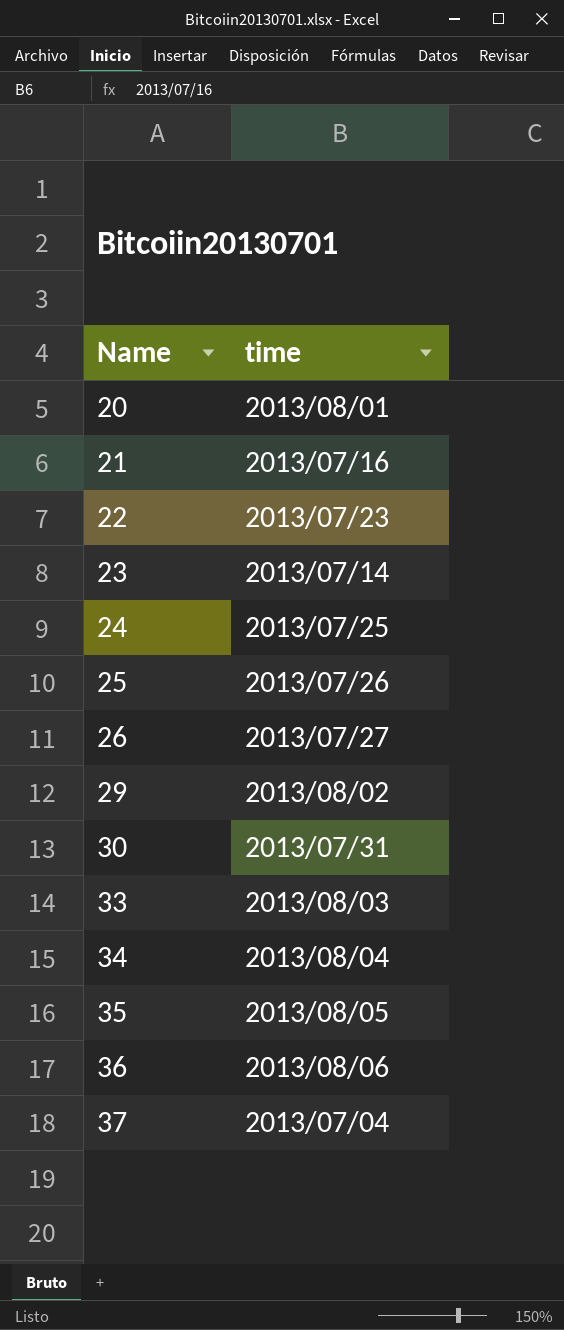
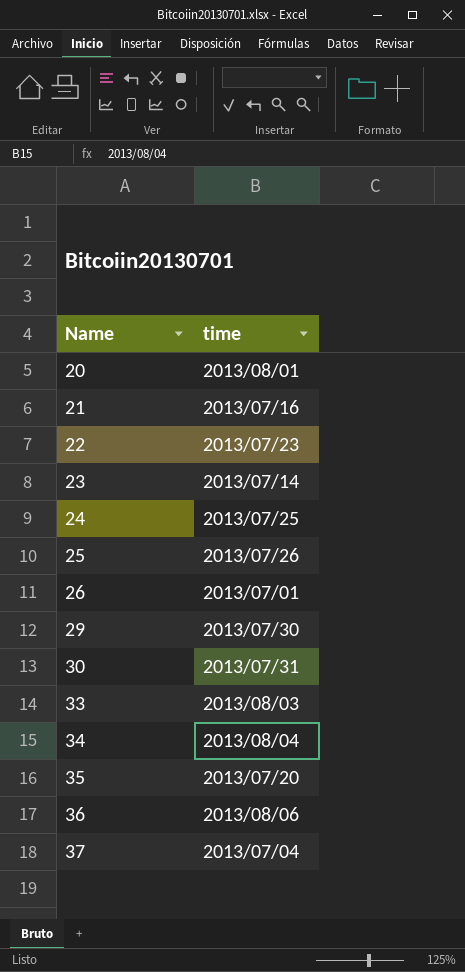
26 | time: 2013/07/27 -> 2013/07/01
29 | time: 2013/08/02 -> 2013/07/30
35 | time: 2013/08/05 -> 2013/07/20

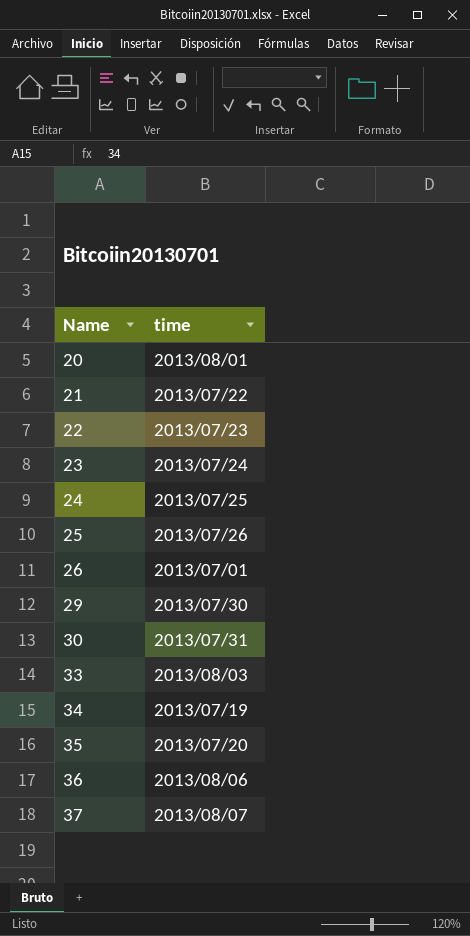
21 | time: 2013/07/16 -> 2013/07/22
23 | time: 2013/07/14 -> 2013/07/24
34 | time: 2013/08/04 -> 2013/07/19
37 | time: 2013/07/04 -> 2013/08/07

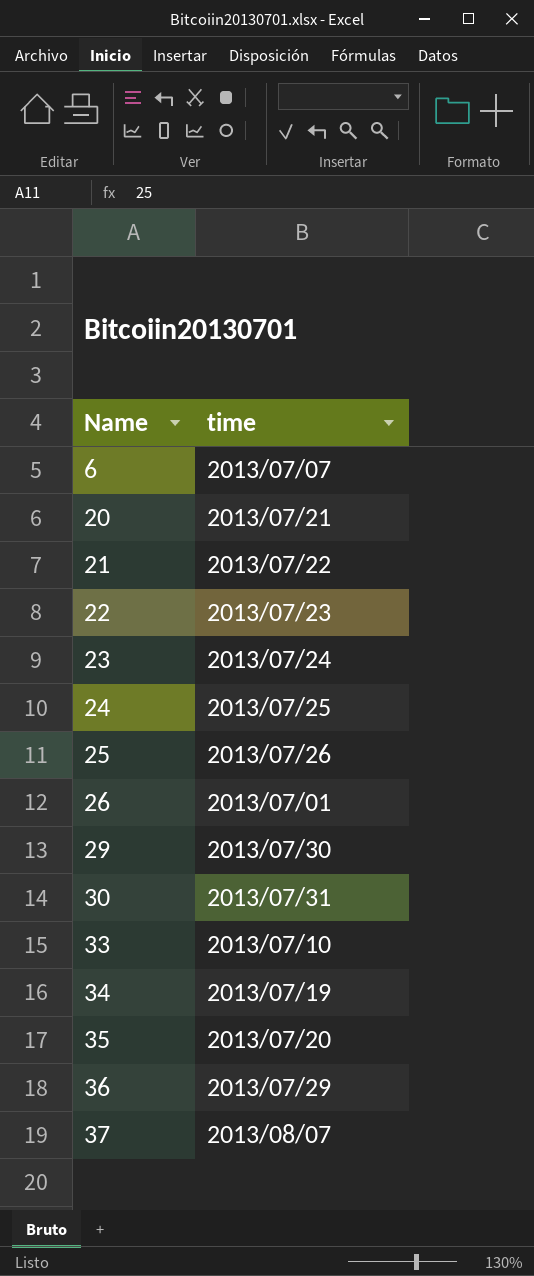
row 6: none -> 2013/07/07
20 | time: 2013/08/01 -> 2013/07/21
33 | time: 2013/08/03 -> 2013/07/10
36 | time: 2013/08/06 -> 2013/07/29

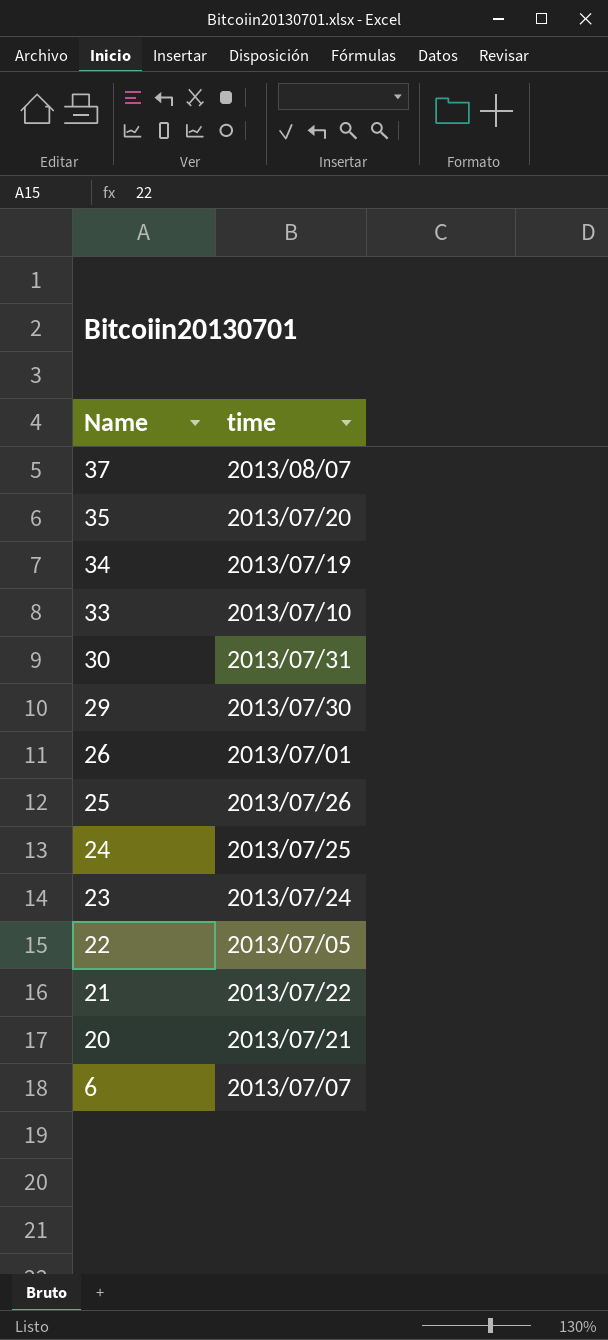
row order: Name ascending -> Name descending
row 36: 2013/07/29 -> none
22 | time: 2013/07/23 -> 2013/07/05

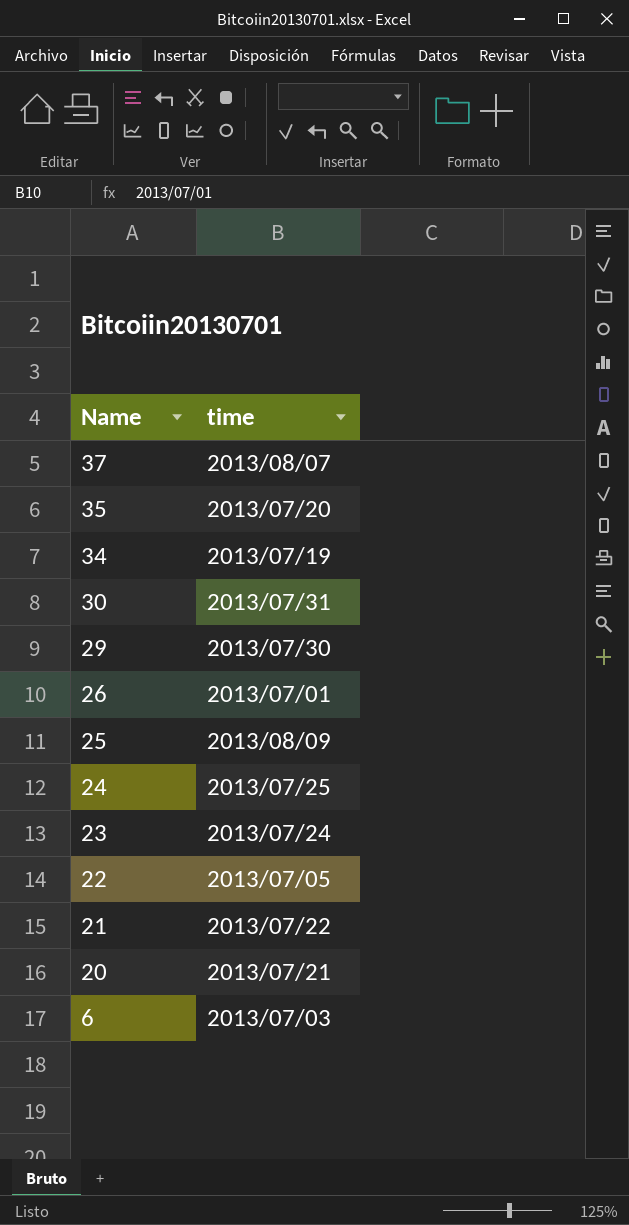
row 33: 2013/07/10 -> none
25 | time: 2013/07/26 -> 2013/08/09
6 | time: 2013/07/07 -> 2013/07/03

